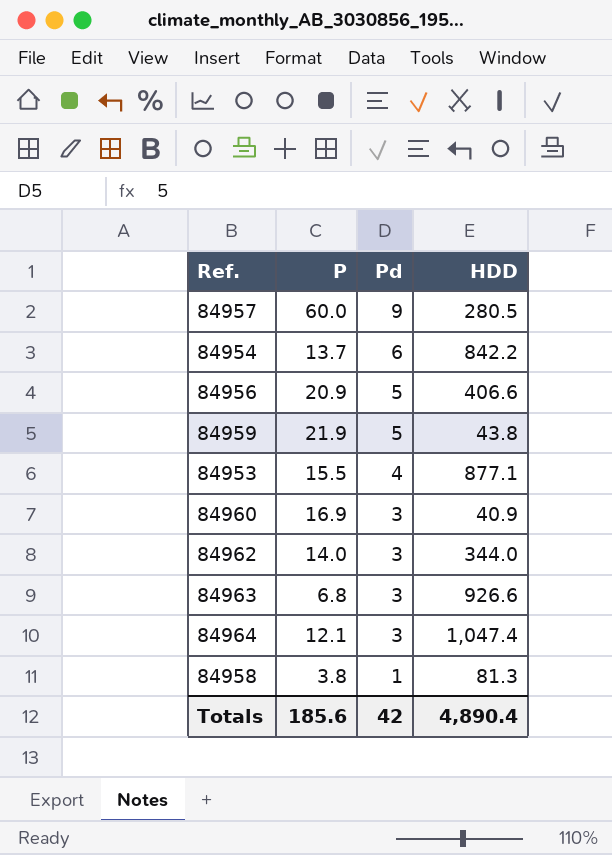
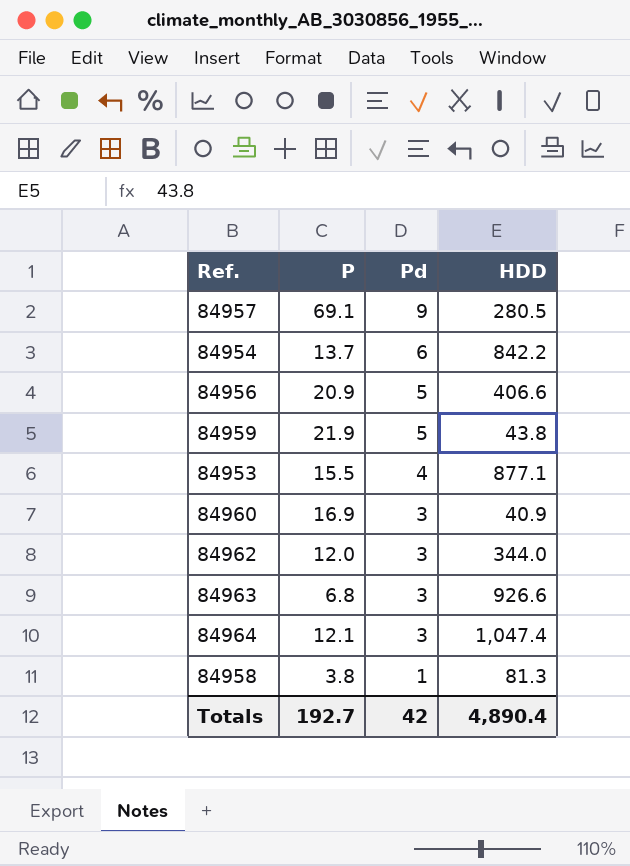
84957 | P: 60.0 -> 69.1
84962 | P: 14.0 -> 12.0
Totals | P: 185.6 -> 192.7

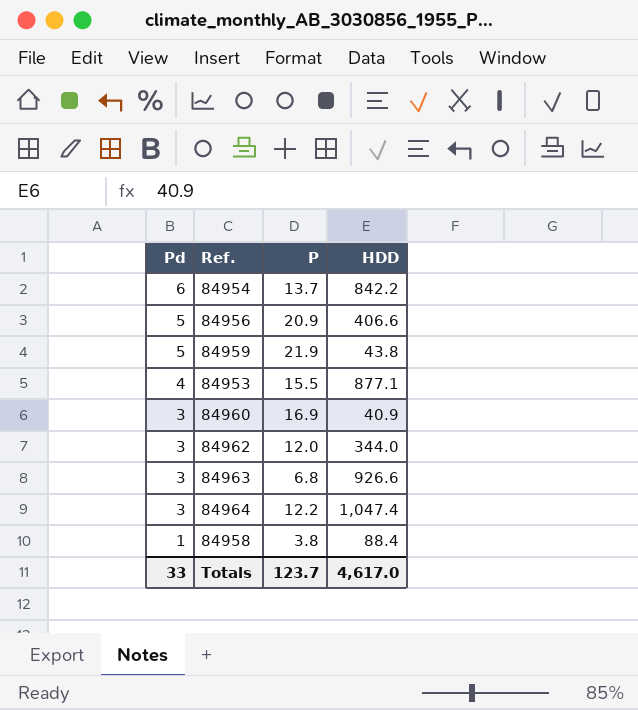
column Pd | position: 3 -> 1
row 84957: 69.1 | 9 | 280.5 -> none
84964 | P: 12.1 -> 12.2
84958 | HDD: 81.3 -> 88.4
Totals | Pd: 42 -> 33
Totals | P: 192.7 -> 123.7
Totals | HDD: 4,890.4 -> 4,617.0

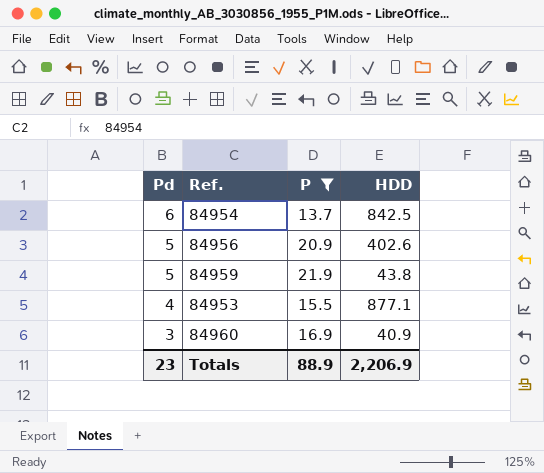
filter: none -> P >= 13.7
84954 | HDD: 842.2 -> 842.5
84956 | HDD: 406.6 -> 402.6
Totals | Pd: 33 -> 23
Totals | P: 123.7 -> 88.9
Totals | HDD: 4,617.0 -> 2,206.9

